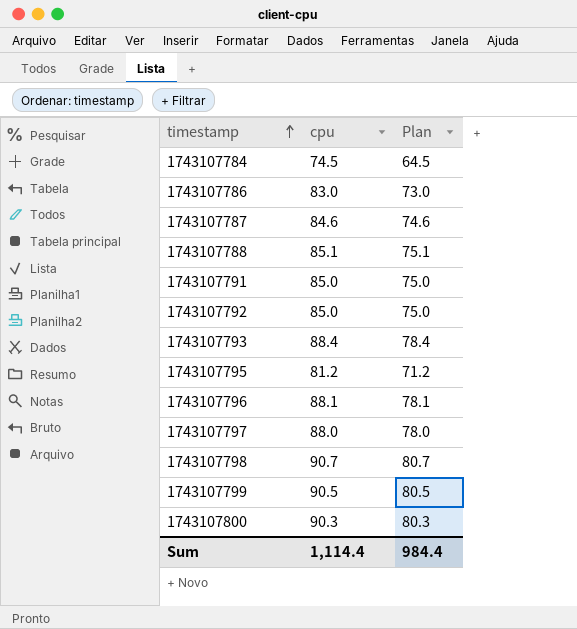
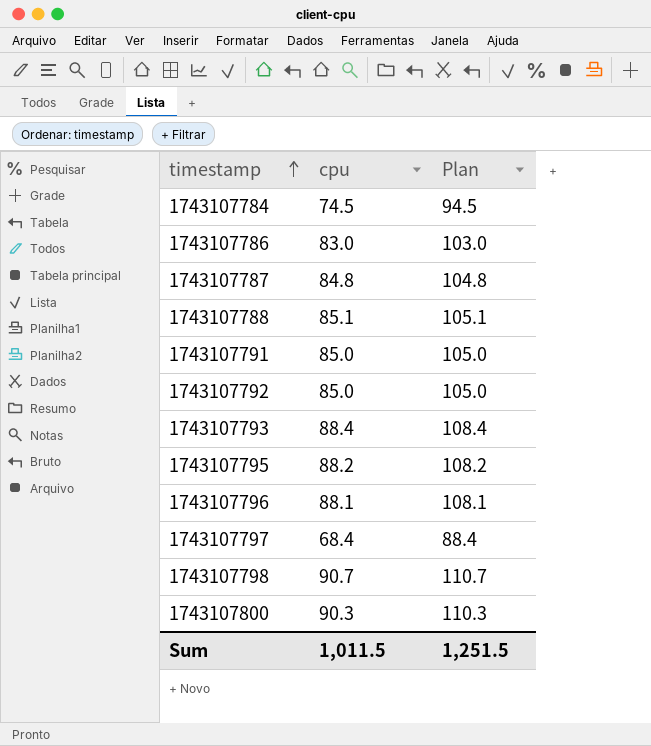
column Plan | formula: [cpu] - 10 -> [cpu] + 20
row 1743107799: 90.5 | 80.5 -> none
1743107787 | cpu: 84.6 -> 84.8
1743107795 | cpu: 81.2 -> 88.2
1743107797 | cpu: 88.0 -> 68.4
Sum | cpu: 1,114.4 -> 1,011.5
Sum | Plan: 984.4 -> 1,251.5

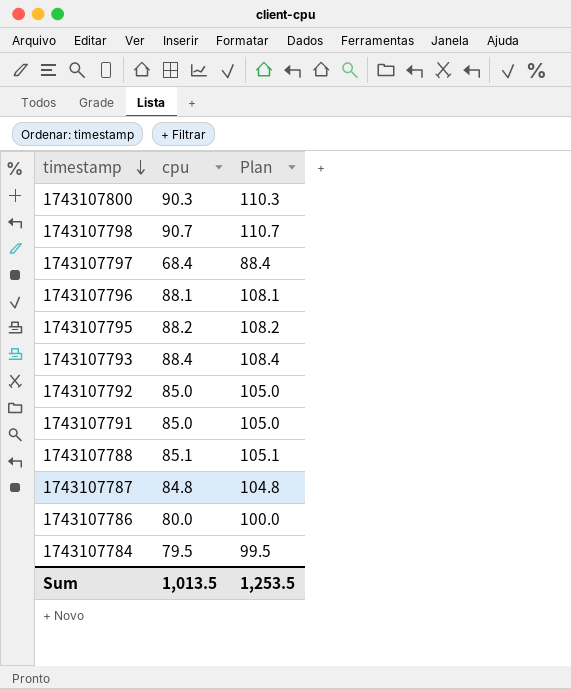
row order: timestamp ascending -> timestamp descending
1743107786 | cpu: 83.0 -> 80.0
1743107786 | Plan: 103.0 -> 100.0
1743107784 | cpu: 74.5 -> 79.5
1743107784 | Plan: 94.5 -> 99.5
Sum | cpu: 1,011.5 -> 1,013.5
Sum | Plan: 1,251.5 -> 1,253.5

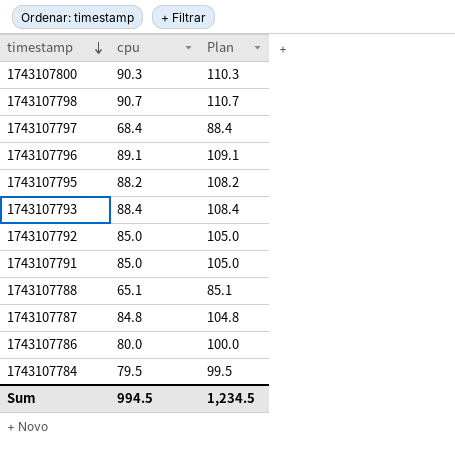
1743107796 | cpu: 88.1 -> 89.1
1743107796 | Plan: 108.1 -> 109.1
1743107788 | cpu: 85.1 -> 65.1
1743107788 | Plan: 105.1 -> 85.1
Sum | cpu: 1,013.5 -> 994.5
Sum | Plan: 1,253.5 -> 1,234.5

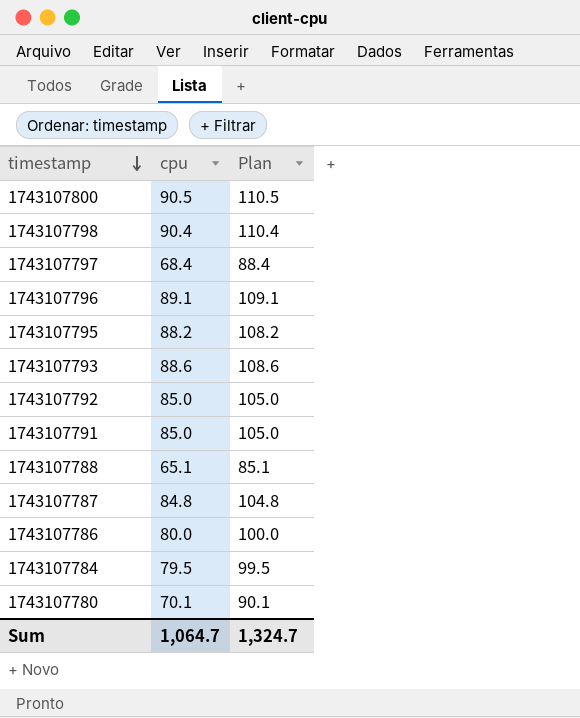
1743107800 | cpu: 90.3 -> 90.5
1743107800 | Plan: 110.3 -> 110.5
1743107798 | cpu: 90.7 -> 90.4
1743107798 | Plan: 110.7 -> 110.4
1743107793 | cpu: 88.4 -> 88.6
1743107793 | Plan: 108.4 -> 108.6
row 1743107780: none -> 70.1 | 90.1
Sum | cpu: 994.5 -> 1,064.7
Sum | Plan: 1,234.5 -> 1,324.7

